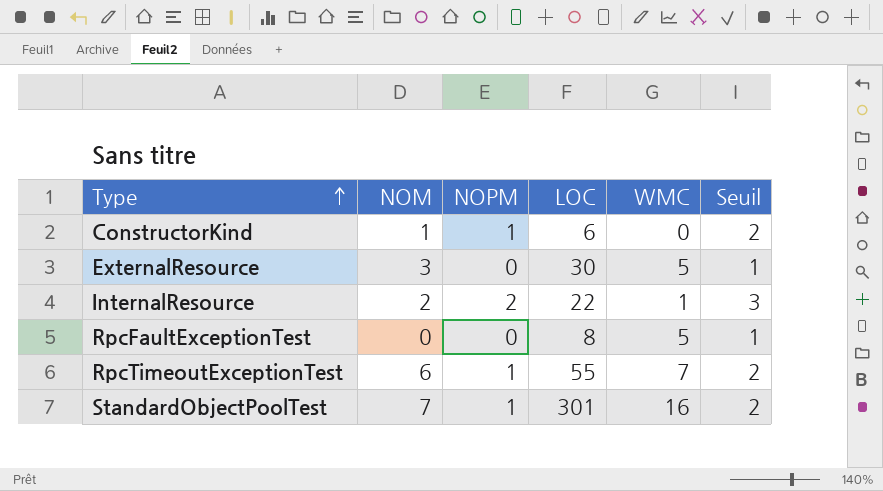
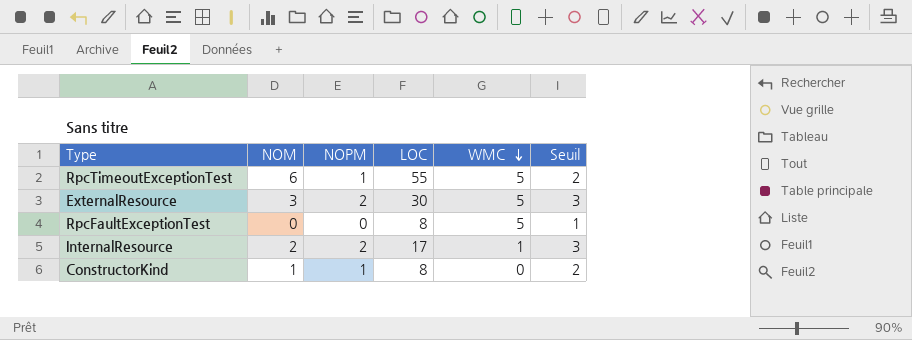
row order: Type ascending -> WMC descending
row StandardObjectPoolTest: 7 | 1 | 301 | 16 | 2 -> none
RpcTimeoutExceptionTest | WMC: 7 -> 5
ExternalResource | NOPM: 0 -> 2
ExternalResource | Seuil: 1 -> 3
InternalResource | LOC: 22 -> 17
ConstructorKind | LOC: 6 -> 8

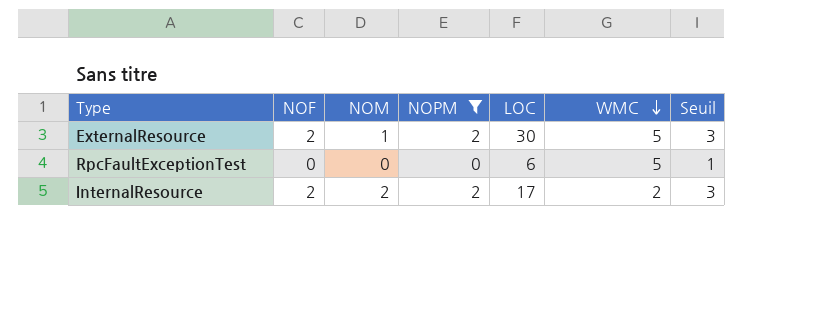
filter: none -> NOPM != 1
column NOF | position: none -> 2
ExternalResource | NOM: 3 -> 1
RpcFaultExceptionTest | LOC: 8 -> 6
InternalResource | WMC: 1 -> 2

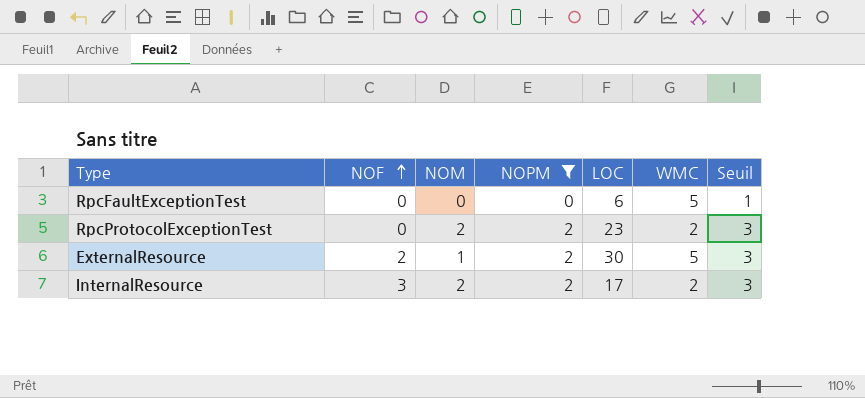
row order: WMC descending -> NOF ascending
row RpcProtocolExceptionTest: none -> 0 | 2 | 2 | 23 | 2 | 3
InternalResource | NOF: 2 -> 3

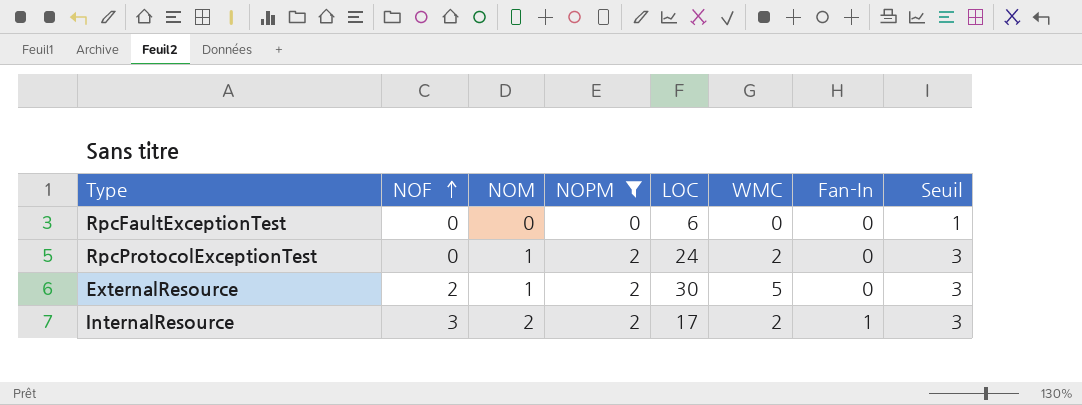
column Fan-In | position: none -> 7
RpcFaultExceptionTest | WMC: 5 -> 0
RpcProtocolExceptionTest | NOM: 2 -> 1
RpcProtocolExceptionTest | LOC: 23 -> 24

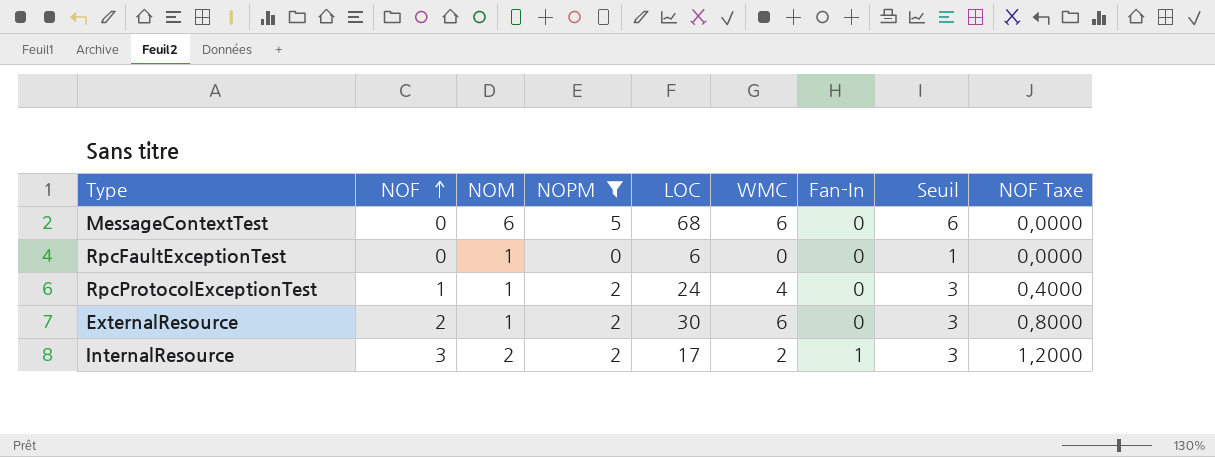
column NOF Taxe | formula: none -> [NOF] * 0,4
row MessageContextTest: none -> 0 | 6 | 5 | 68 | 6 | 0 | 6 | 0,0000
RpcFaultExceptionTest | NOM: 0 -> 1
RpcProtocolExceptionTest | NOF: 0 -> 1
RpcProtocolExceptionTest | WMC: 2 -> 4
ExternalResource | WMC: 5 -> 6

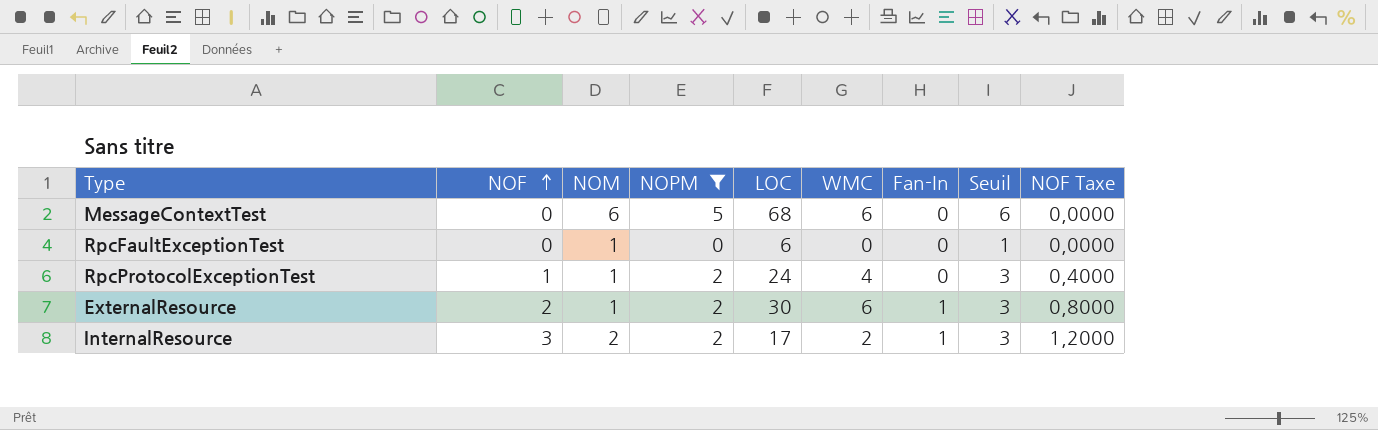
ExternalResource | Fan-In: 0 -> 1

